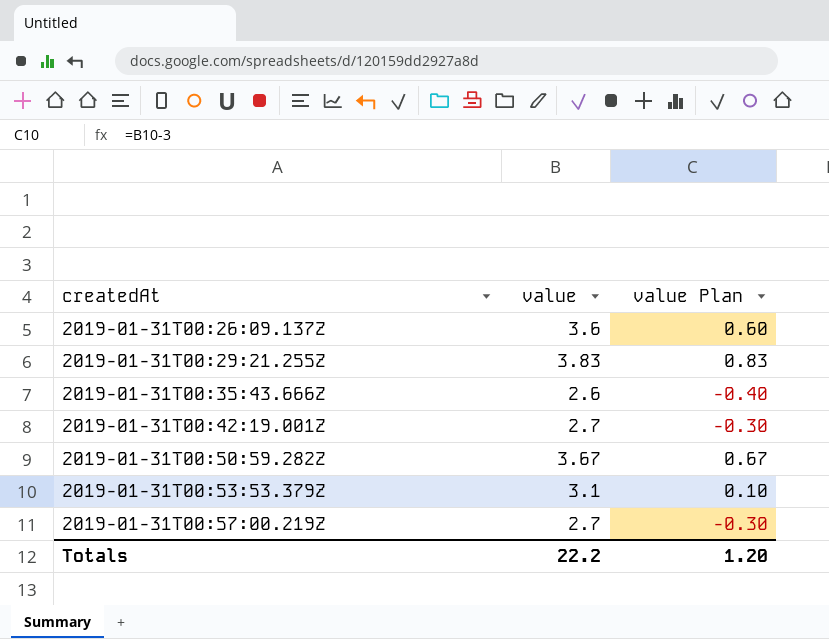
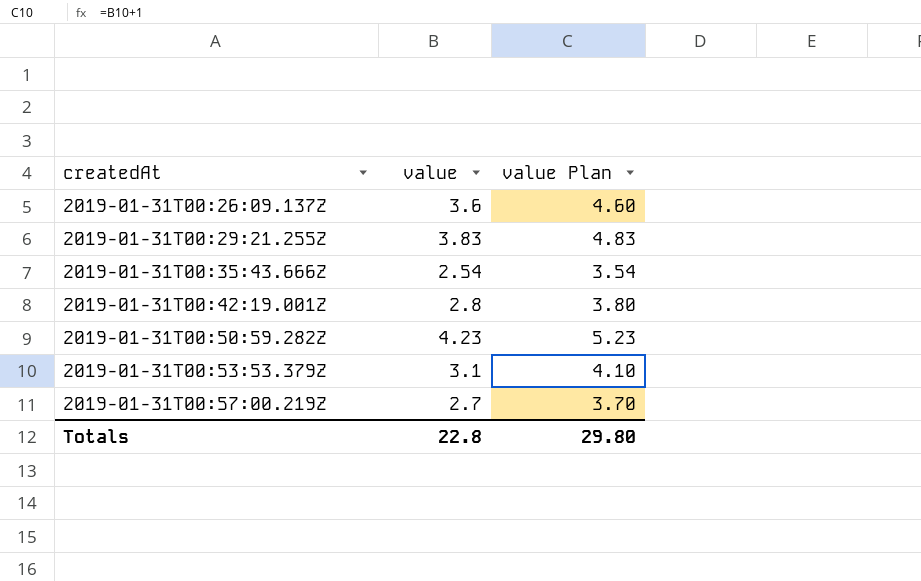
column value Plan | formula: [value] - 3 -> [value] + 1
2019-01-31T00:35:43.666Z | value: 2.6 -> 2.54
2019-01-31T00:42:19.001Z | value: 2.7 -> 2.8
2019-01-31T00:50:59.282Z | value: 3.67 -> 4.23
Totals | value: 22.2 -> 22.8
Totals | value Plan: 1.20 -> 29.80

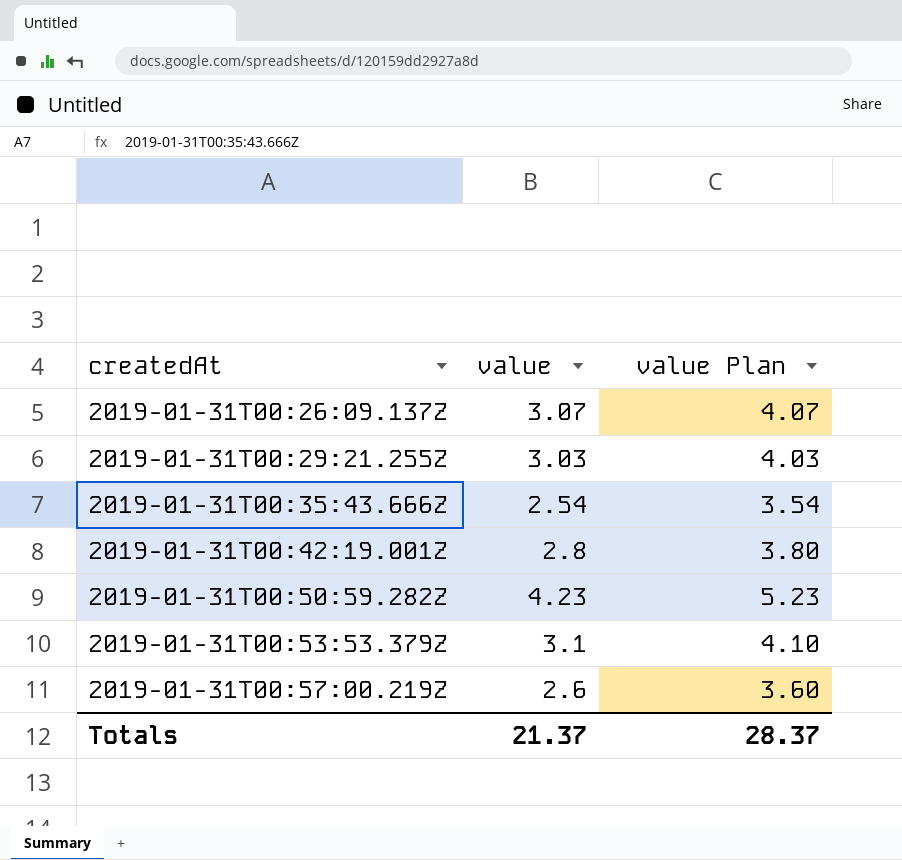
2019-01-31T00:26:09.137Z | value: 3.6 -> 3.07
2019-01-31T00:26:09.137Z | value Plan: 4.60 -> 4.07
2019-01-31T00:29:21.255Z | value: 3.83 -> 3.03
2019-01-31T00:29:21.255Z | value Plan: 4.83 -> 4.03
2019-01-31T00:57:00.219Z | value: 2.7 -> 2.6
2019-01-31T00:57:00.219Z | value Plan: 3.70 -> 3.60
Totals | value: 22.8 -> 21.37
Totals | value Plan: 29.80 -> 28.37

